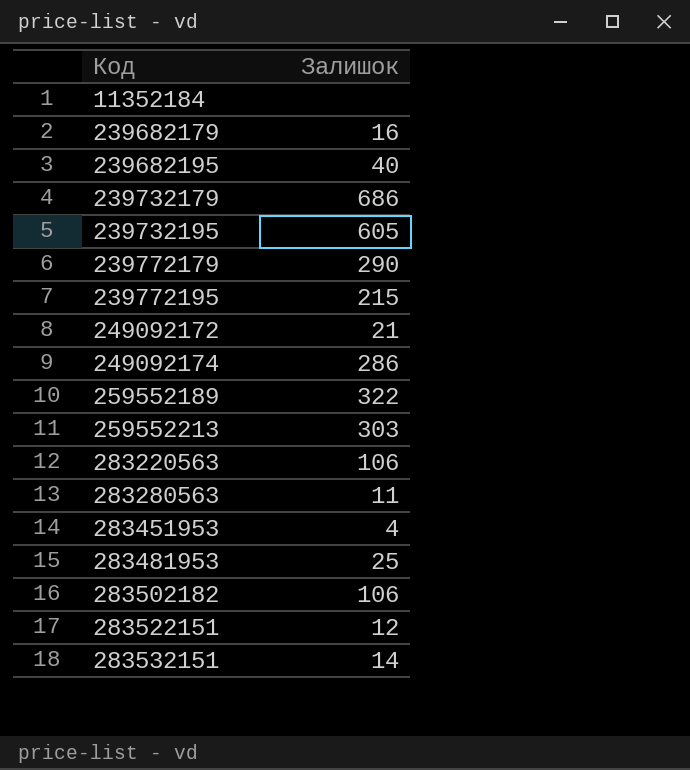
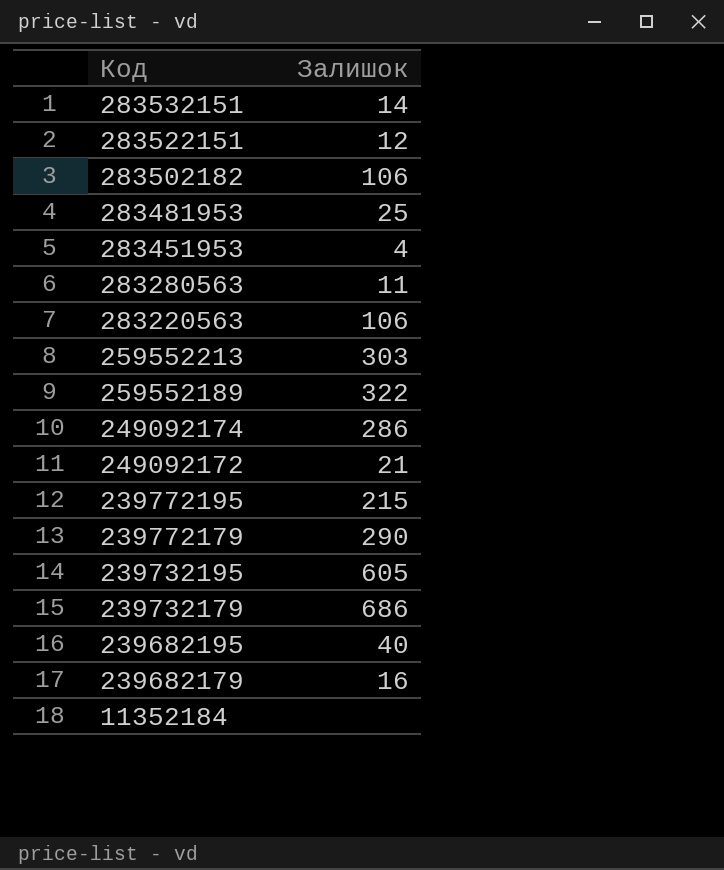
row order: Код ascending -> Код descending

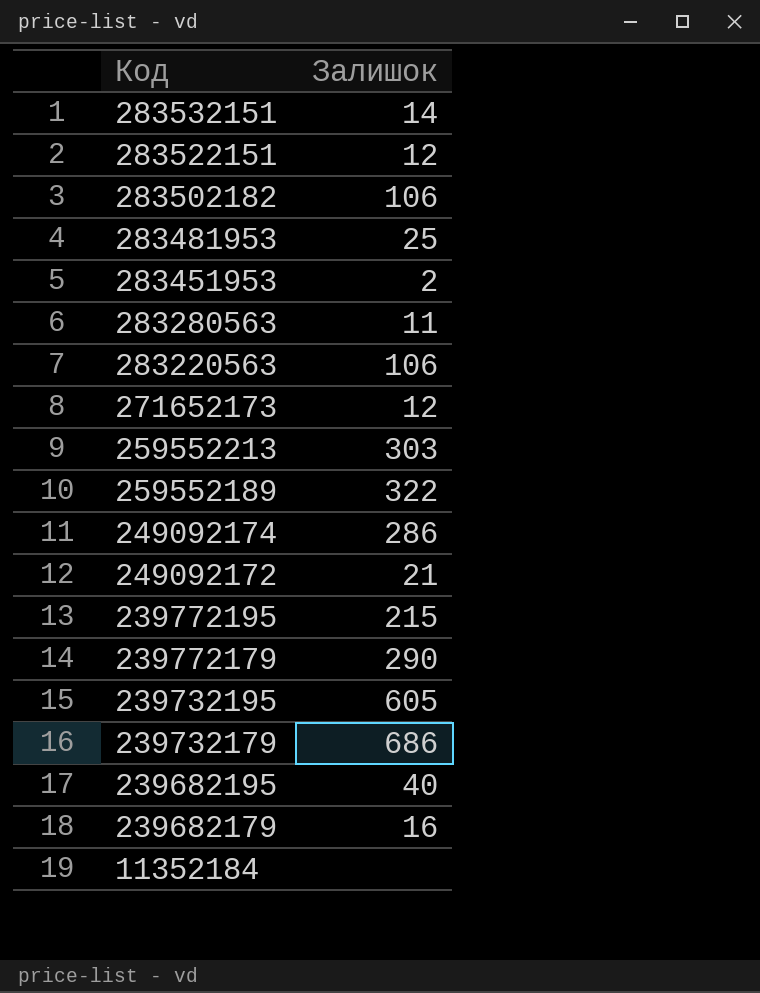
283451953 | Залишок: 4 -> 2
row 271652173: none -> 12

